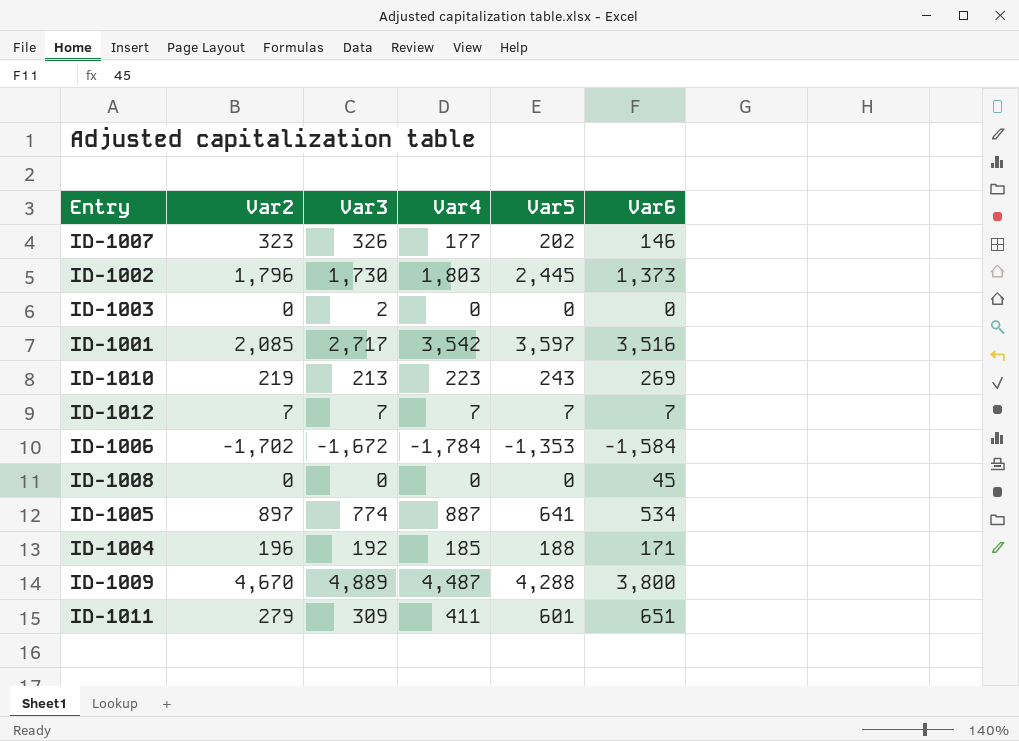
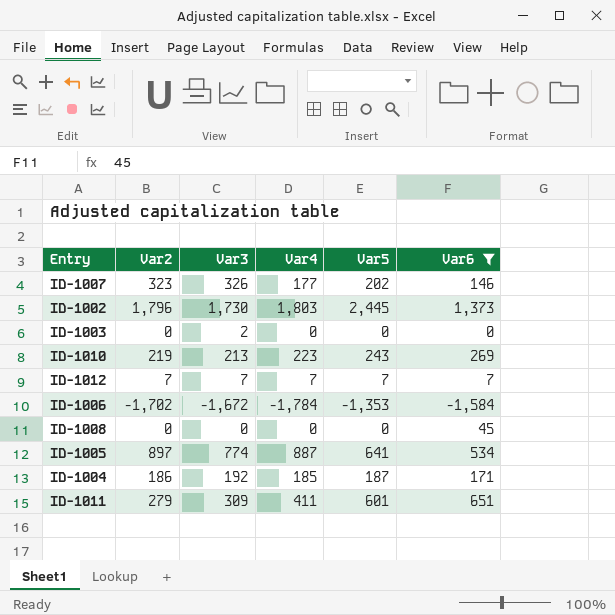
filter: none -> Var6 <= 1,373
ID-1004 | Var2: 196 -> 186
ID-1004 | Var5: 188 -> 187

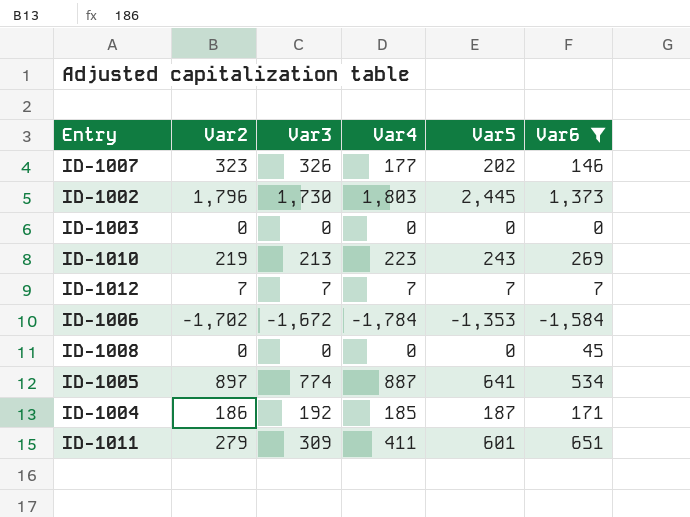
ID-1003 | Var3: 2 -> 0

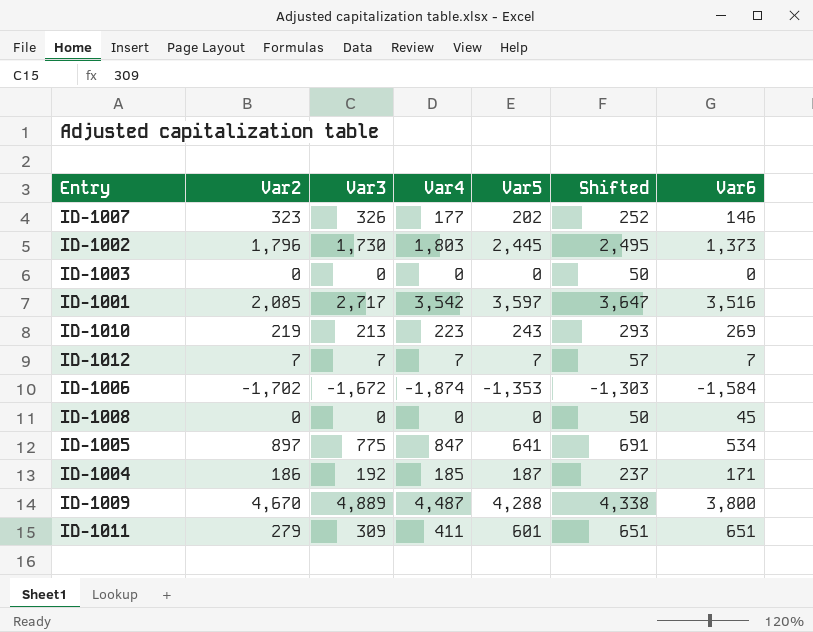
filter: Var6 <= 1,373 -> none
column Shifted | formula: none -> [Var5] + 50
ID-1006 | Var4: -1,784 -> -1,874
ID-1005 | Var3: 774 -> 775
ID-1005 | Var4: 887 -> 847

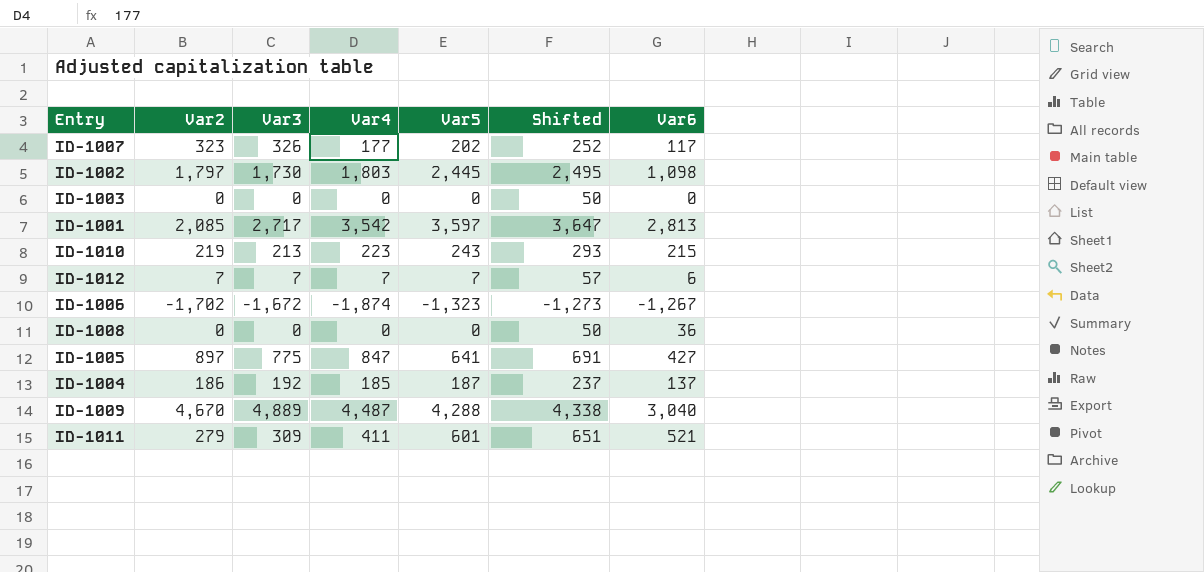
ID-1007 | Var6: 146 -> 117
ID-1002 | Var2: 1,796 -> 1,797
ID-1002 | Var6: 1,373 -> 1,098
ID-1001 | Var6: 3,516 -> 2,813
ID-1010 | Var6: 269 -> 215
ID-1012 | Var6: 7 -> 6
ID-1006 | Var5: -1,353 -> -1,323
ID-1006 | Shifted: -1,303 -> -1,273
ID-1006 | Var6: -1,584 -> -1,267
ID-1008 | Var6: 45 -> 36
ID-1005 | Var6: 534 -> 427
ID-1004 | Var6: 171 -> 137
ID-1009 | Var6: 3,800 -> 3,040
ID-1011 | Var6: 651 -> 521

